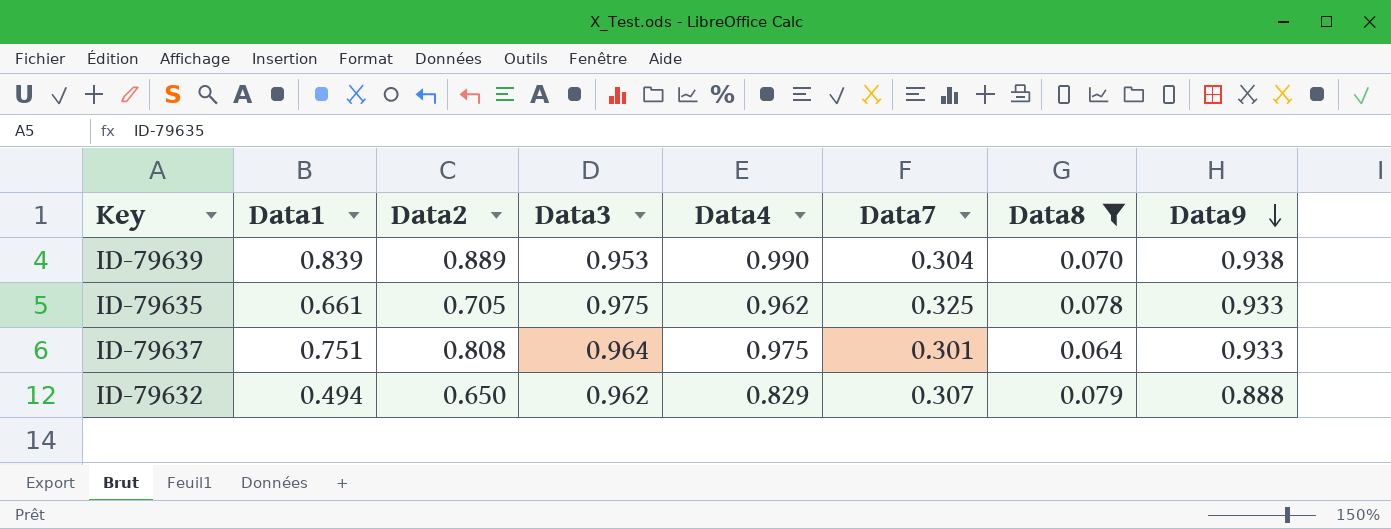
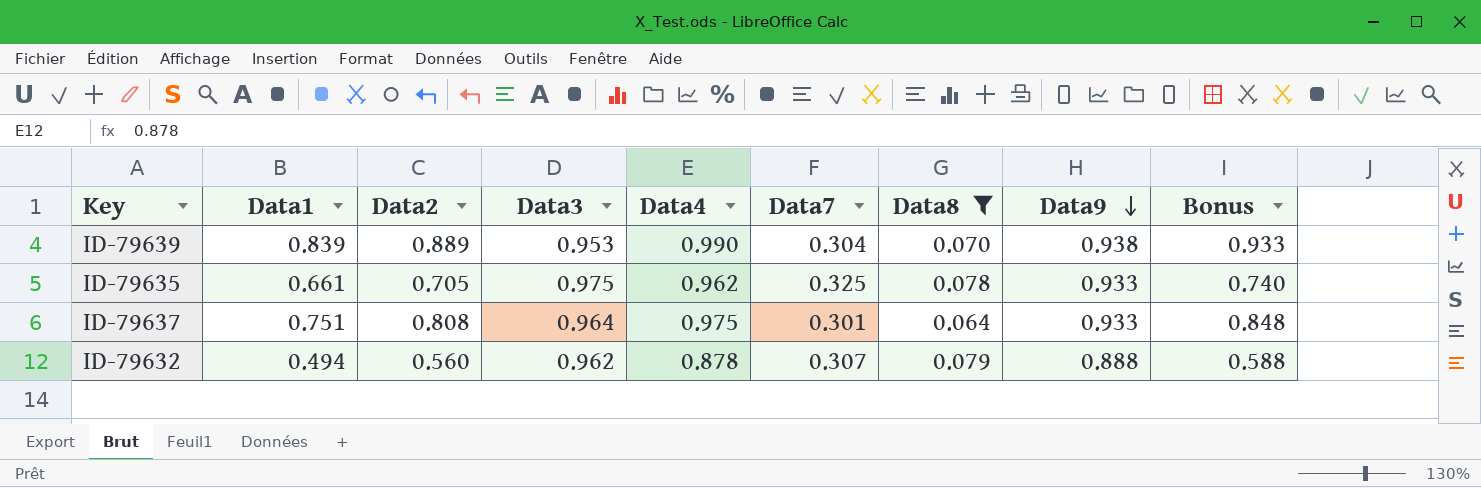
column Bonus | formula: none -> [Data2] * 1.05
ID-79632 | Data2: 0.650 -> 0.560
ID-79632 | Data4: 0.829 -> 0.878

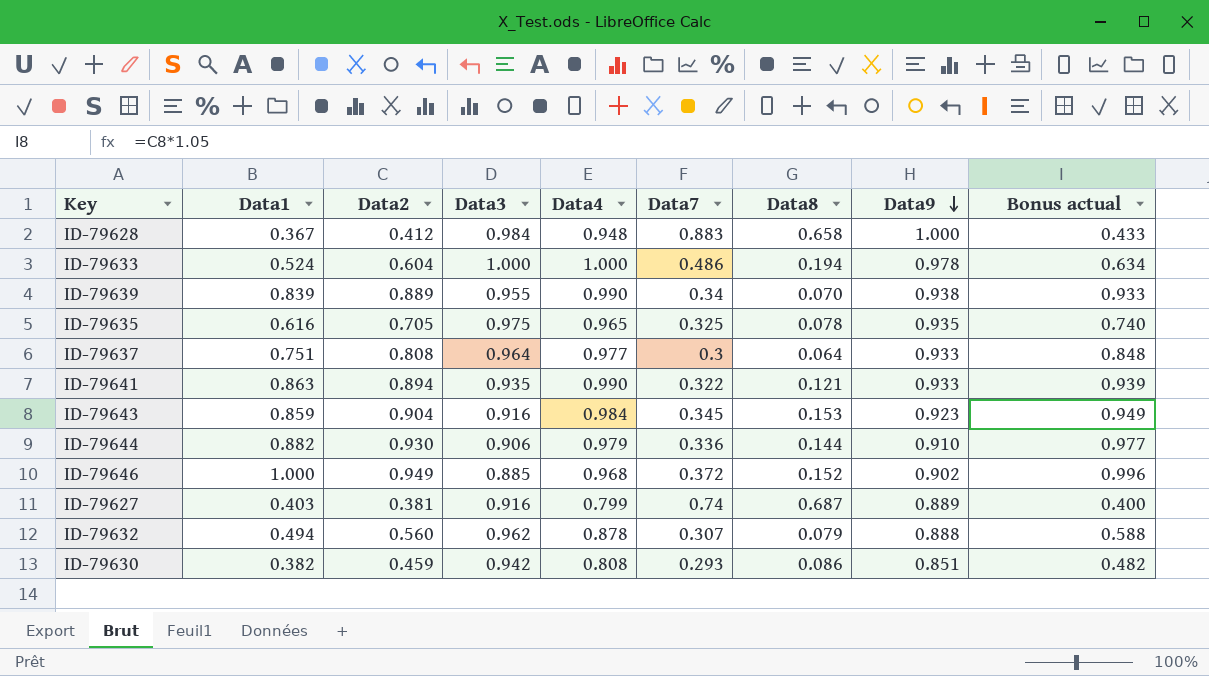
filter: Data8 <= 0.079 -> none
column name: Bonus -> Bonus actual
ID-79639 | Data3: 0.953 -> 0.955
ID-79639 | Data7: 0.304 -> 0.34
ID-79635 | Data1: 0.661 -> 0.616
ID-79635 | Data4: 0.962 -> 0.965
ID-79635 | Data9: 0.933 -> 0.935
ID-79637 | Data4: 0.975 -> 0.977
ID-79637 | Data7: 0.301 -> 0.3

